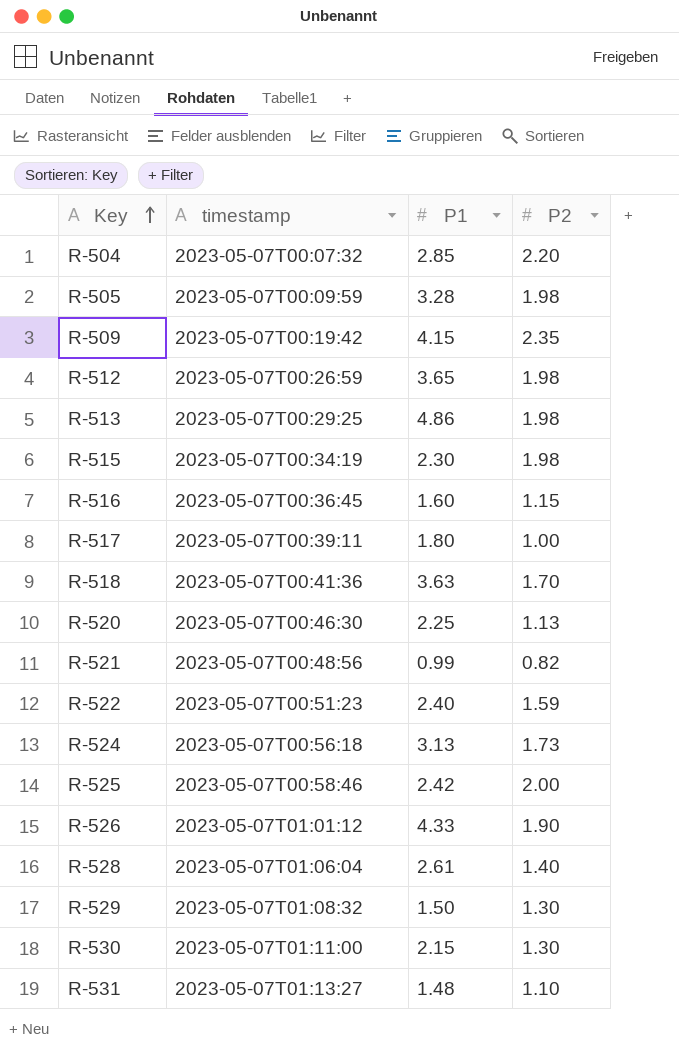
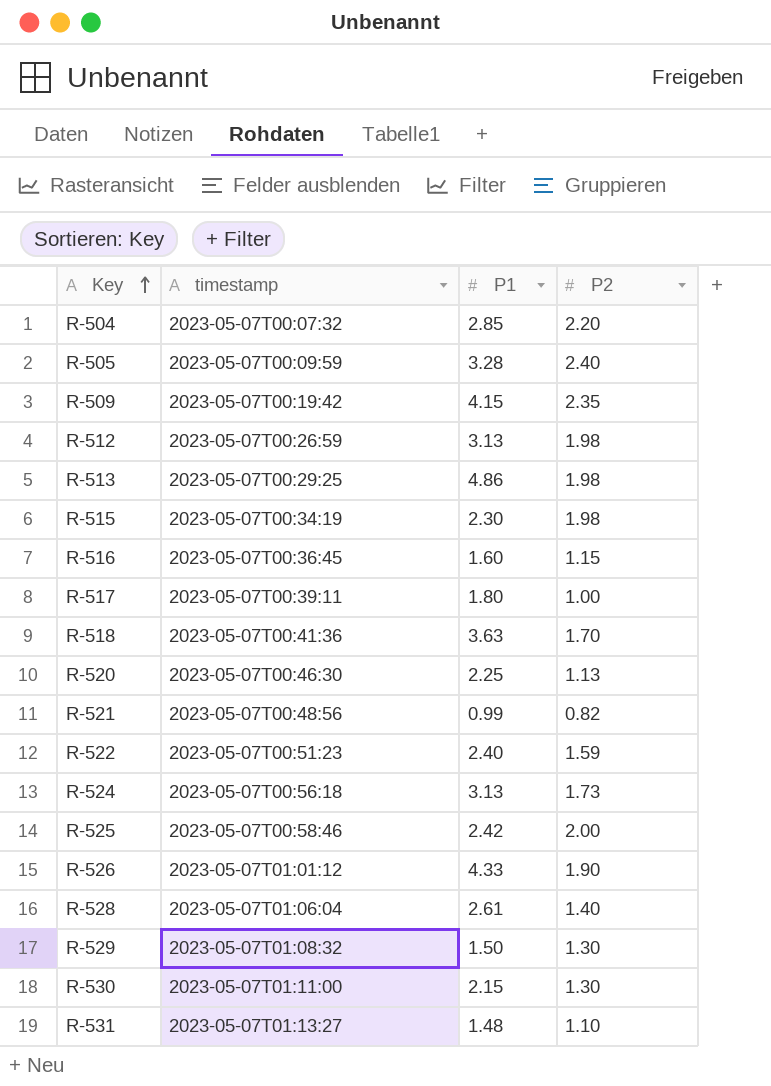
R-505 | P2: 1.98 -> 2.40
R-512 | P1: 3.65 -> 3.13

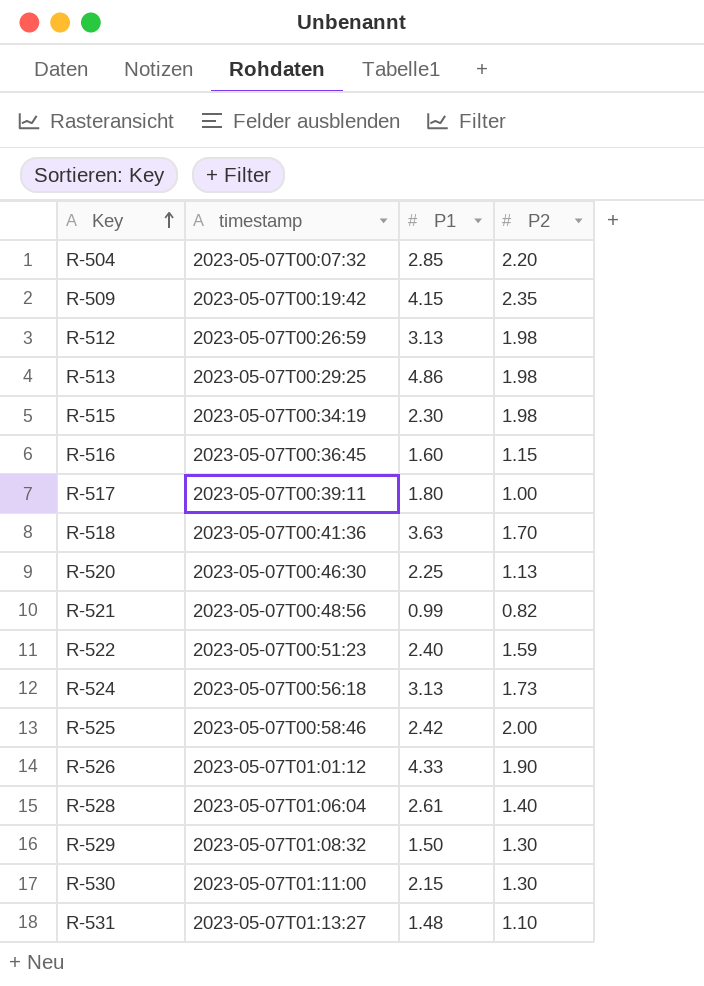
row R-505: 2023-05-07T00:09:59 | 3.28 | 2.40 -> none

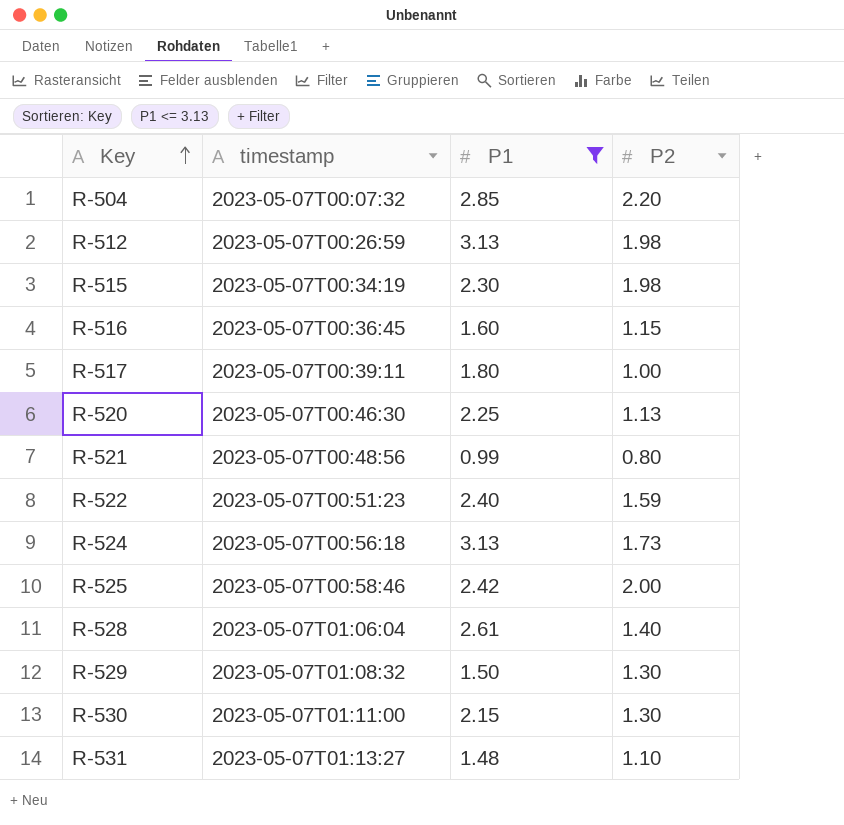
filter: none -> P1 <= 3.13
R-521 | P2: 0.82 -> 0.80

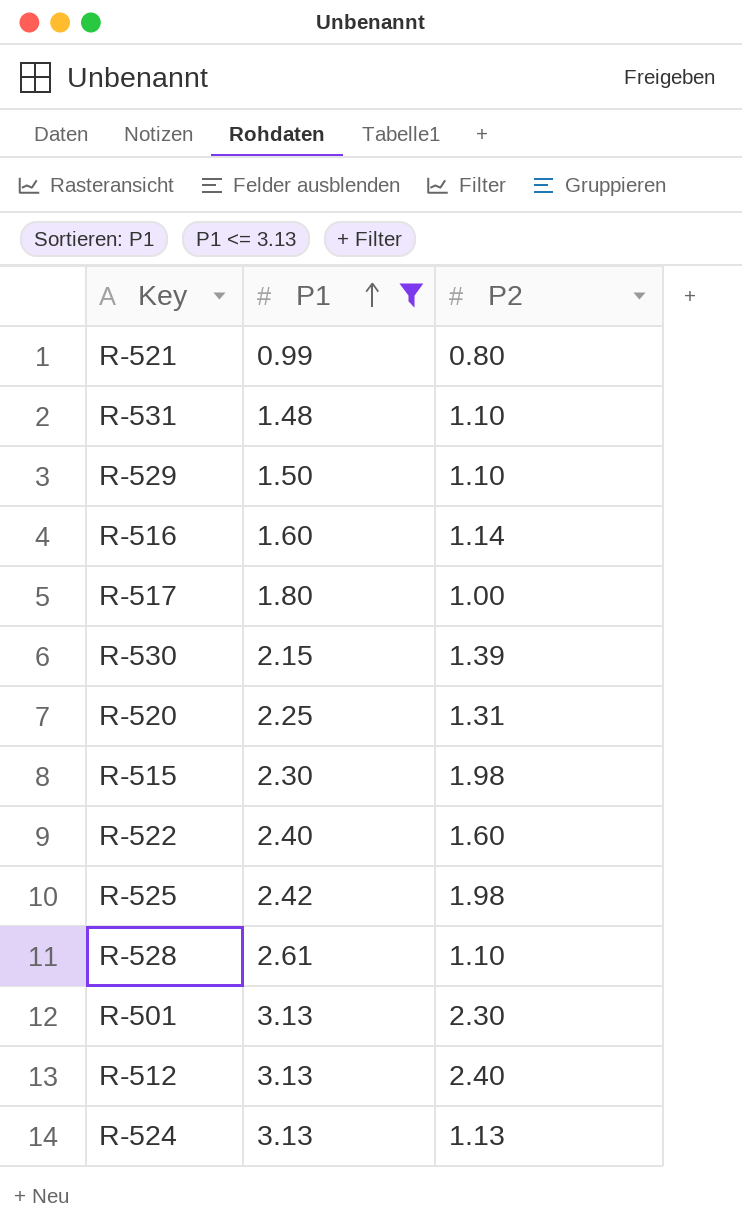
row order: Key ascending -> P1 ascending
column timestamp | position: 2 -> none
row R-504: 2023-05-07T00:07:32 | 2.85 | 2.20 -> none
R-529 | P2: 1.30 -> 1.10
R-516 | P2: 1.15 -> 1.14
R-530 | P2: 1.30 -> 1.39
R-520 | P2: 1.13 -> 1.31
R-522 | P2: 1.59 -> 1.60
R-525 | P2: 2.00 -> 1.98
R-528 | P2: 1.40 -> 1.10
row R-501: none -> 3.13 | 2.30
R-512 | P2: 1.98 -> 2.40
R-524 | P2: 1.73 -> 1.13

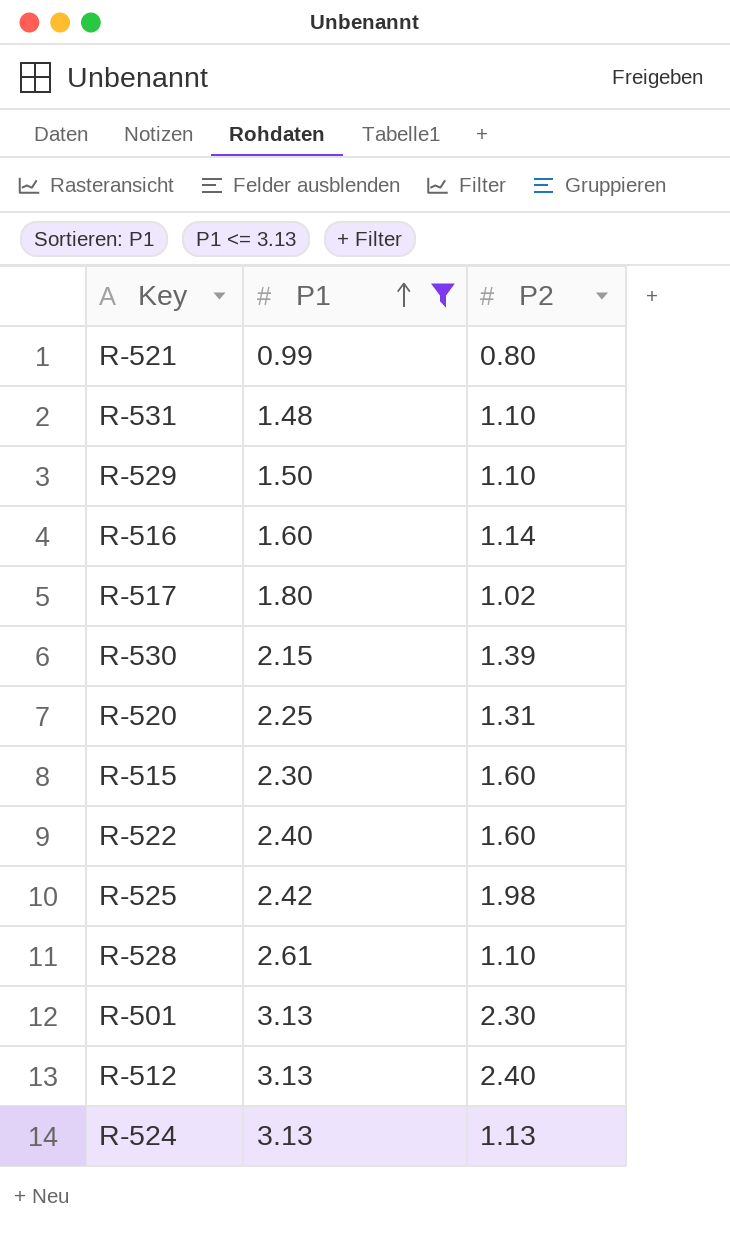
R-517 | P2: 1.00 -> 1.02
R-515 | P2: 1.98 -> 1.60

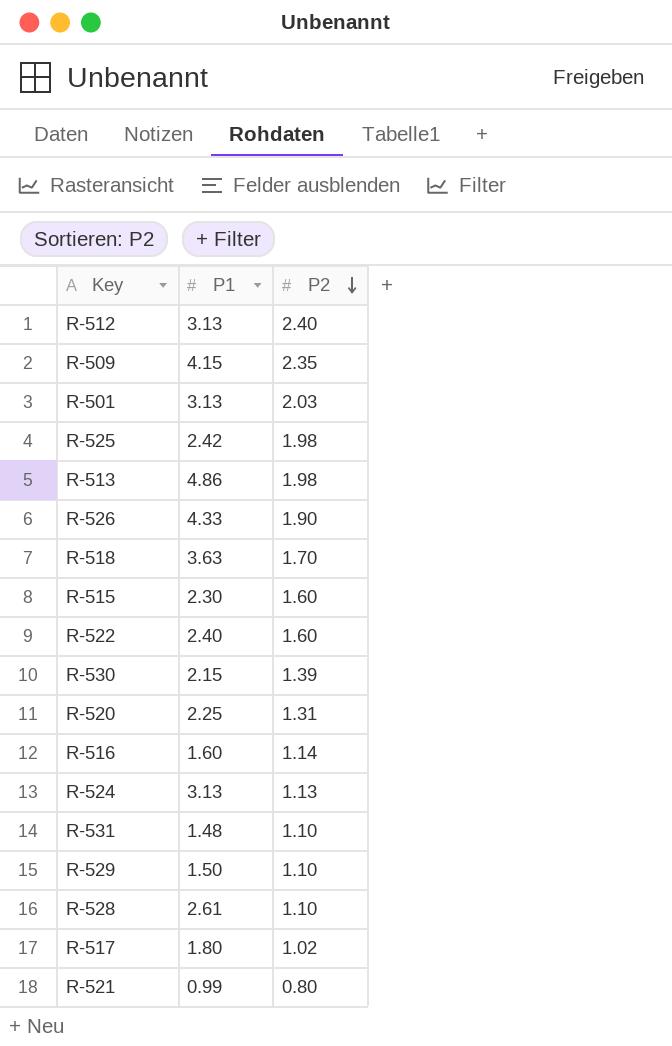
filter: P1 <= 3.13 -> none
row order: P1 ascending -> P2 descending
R-501 | P2: 2.30 -> 2.03

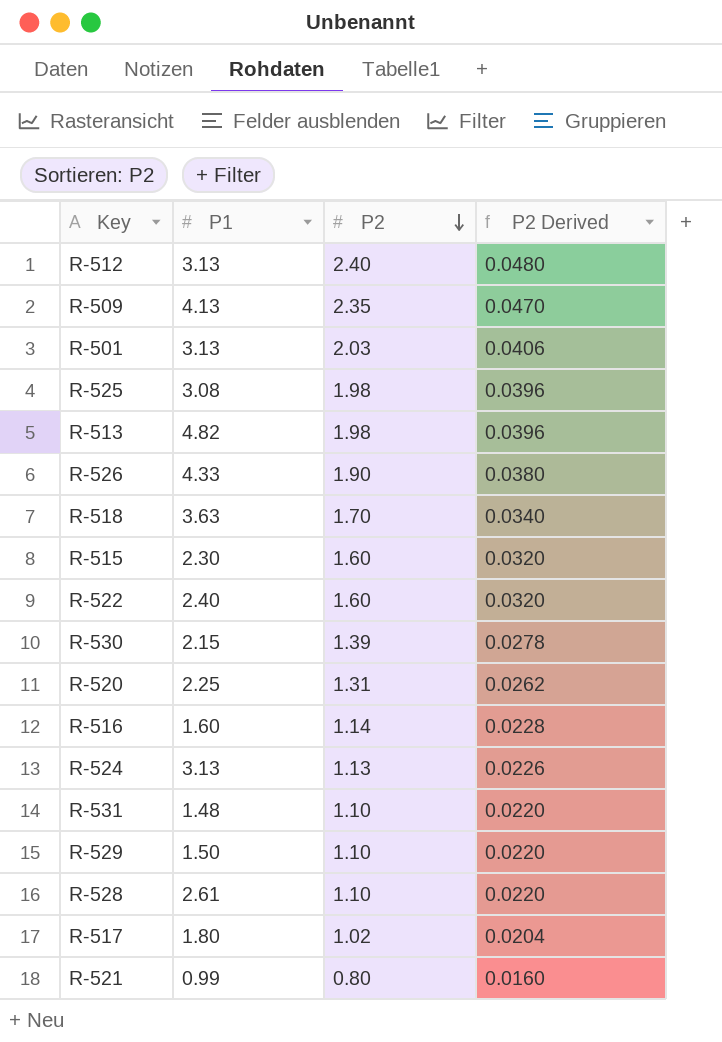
column P2 Derived | formula: none -> [P2] * 0.02
R-509 | P1: 4.15 -> 4.13
R-525 | P1: 2.42 -> 3.08
R-513 | P1: 4.86 -> 4.82

